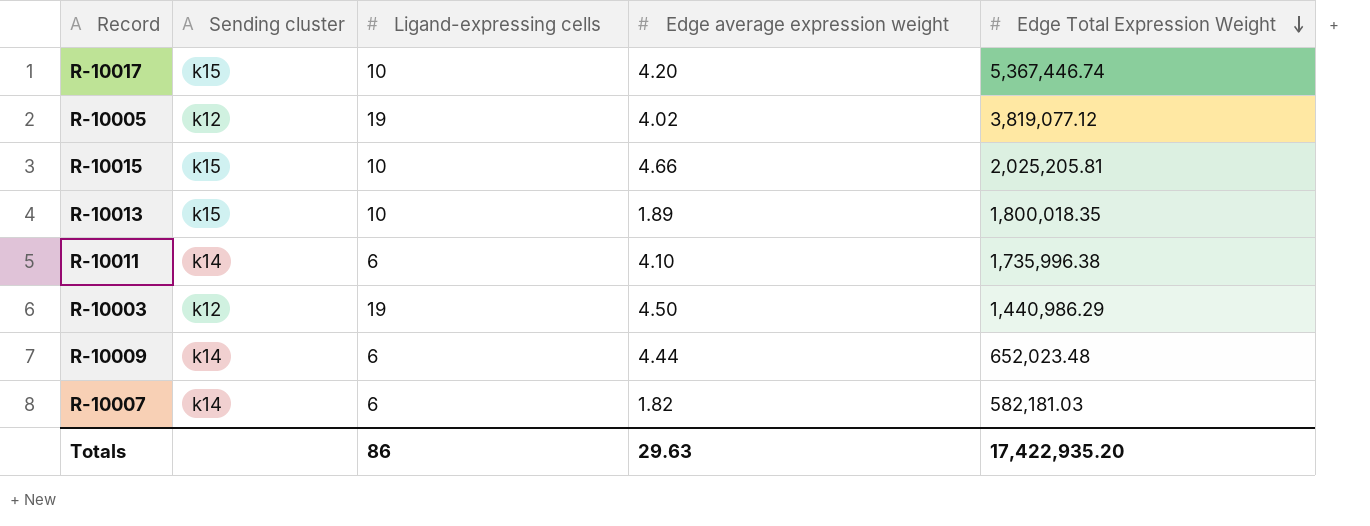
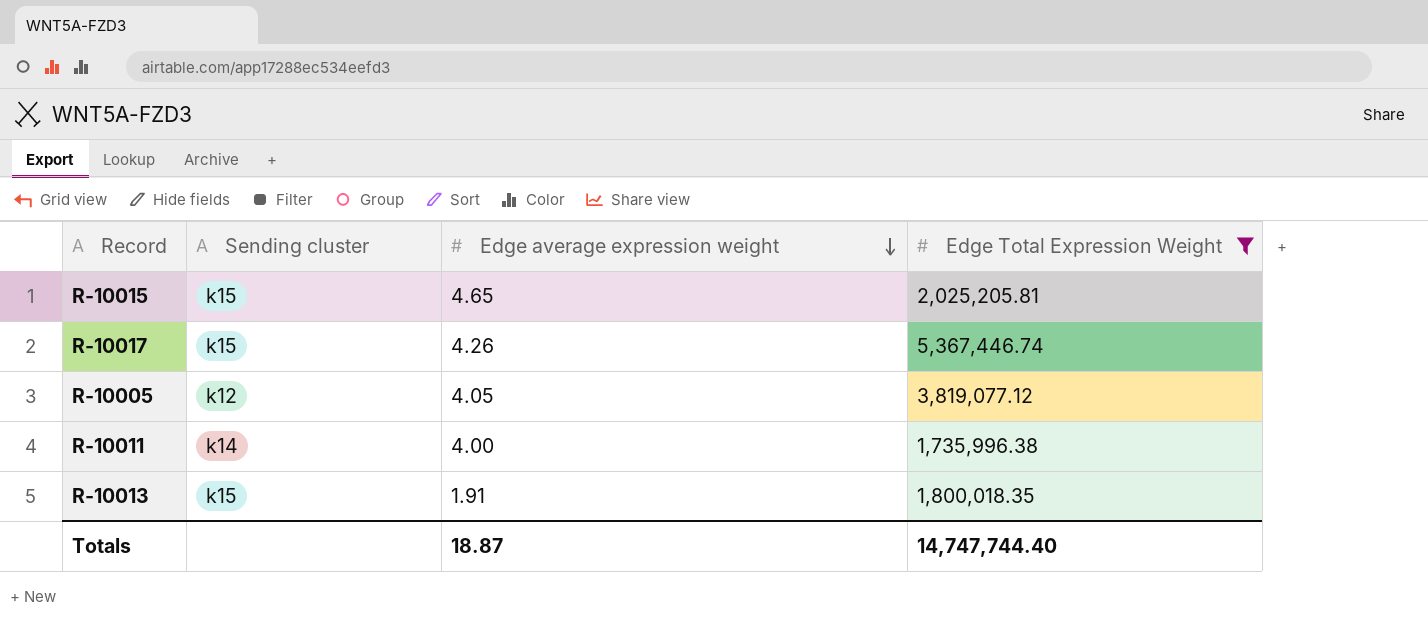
filter: none -> Edge Total Expression Weight >= 1,735,996.38
row order: Edge Total Expression Weight descending -> Edge average expression weight descending
column Ligand-expressing cells | position: 3 -> none
R-10015 | Edge average expression weight: 4.66 -> 4.65
R-10017 | Edge average expression weight: 4.20 -> 4.26
R-10005 | Edge average expression weight: 4.02 -> 4.05
R-10011 | Edge average expression weight: 4.10 -> 4.00
R-10013 | Edge average expression weight: 1.89 -> 1.91
Totals | Edge average expression weight: 29.63 -> 18.87
Totals | Edge Total Expression Weight: 17,422,935.20 -> 14,747,744.40

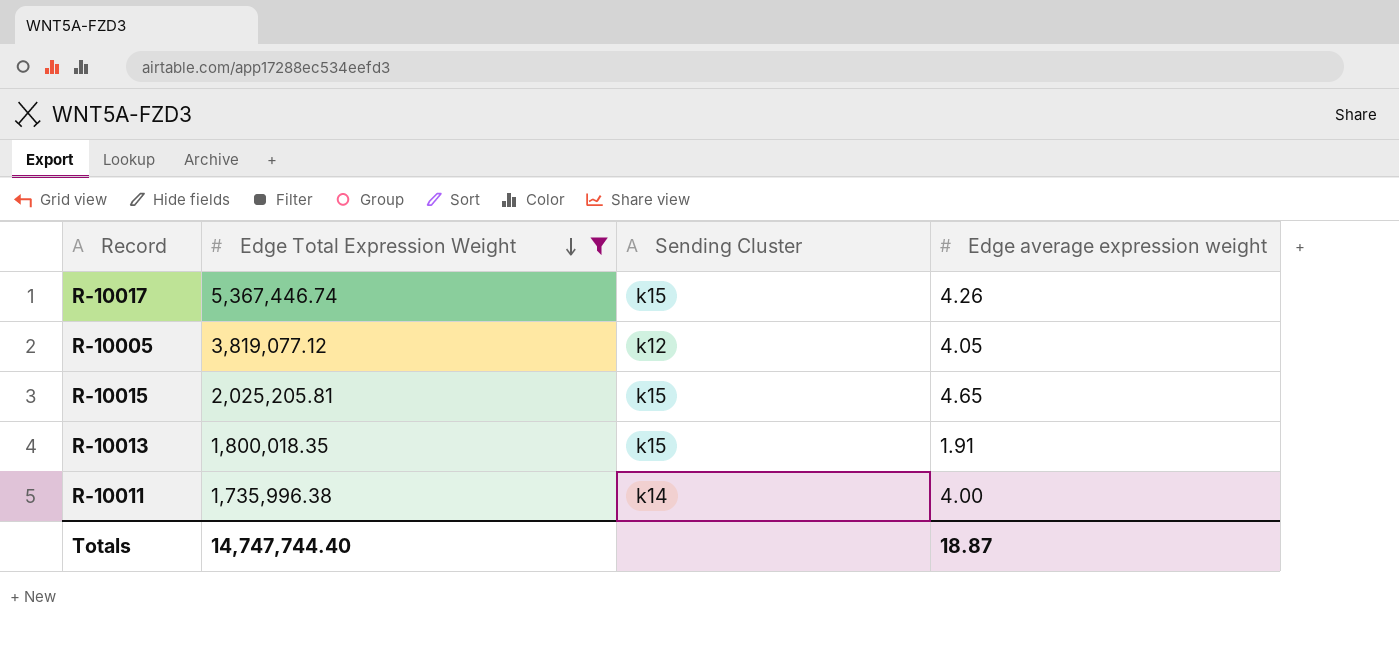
row order: Edge average expression weight descending -> Edge Total Expression Weight descending
column Edge Total Expression Weight | position: 4 -> 2
column name: Sending cluster -> Sending Cluster

